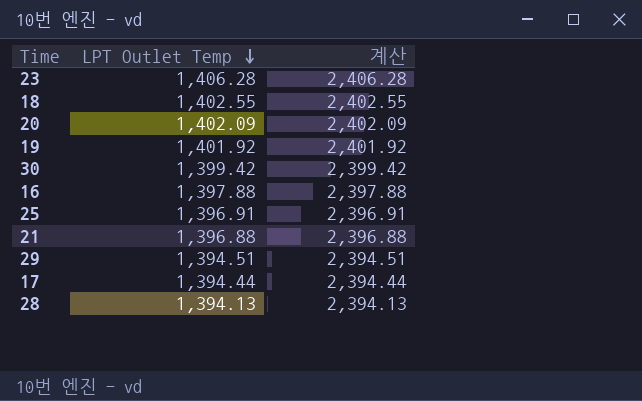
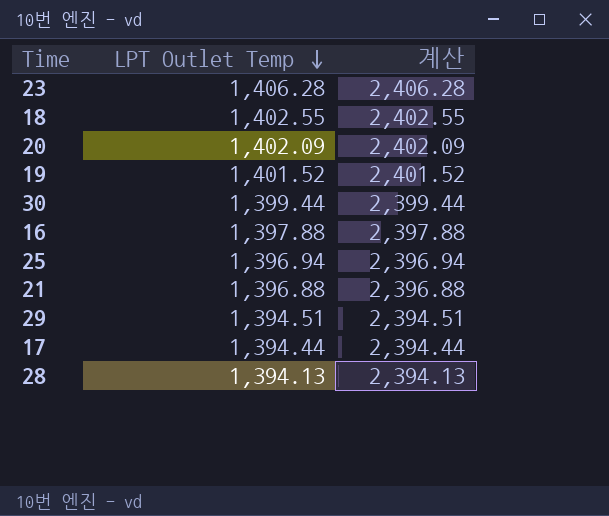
19 | LPT Outlet Temp: 1,401.92 -> 1,401.52
19 | 계산: 2,401.92 -> 2,401.52
30 | LPT Outlet Temp: 1,399.42 -> 1,399.44
30 | 계산: 2,399.42 -> 2,399.44
25 | LPT Outlet Temp: 1,396.91 -> 1,396.94
25 | 계산: 2,396.91 -> 2,396.94

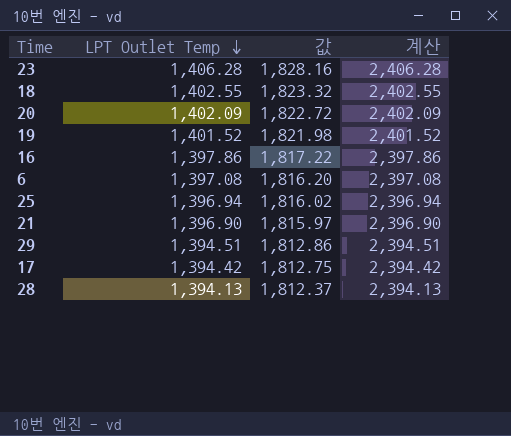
column 값 | formula: none -> [LPT Outlet Temp] * 1.3
row 30: 1,399.44 | 2,399.44 -> none
16 | LPT Outlet Temp: 1,397.88 -> 1,397.86
16 | 계산: 2,397.88 -> 2,397.86
row 6: none -> 1,397.08 | 1,816.20 | 2,397.08
21 | LPT Outlet Temp: 1,396.88 -> 1,396.90
21 | 계산: 2,396.88 -> 2,396.90
17 | LPT Outlet Temp: 1,394.44 -> 1,394.42
17 | 계산: 2,394.44 -> 2,394.42

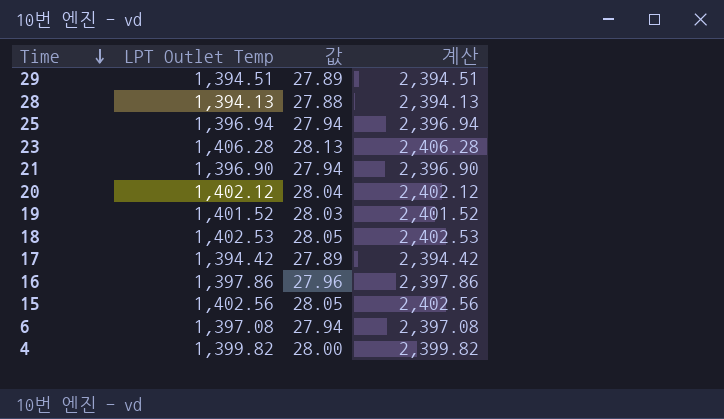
row order: LPT Outlet Temp descending -> Time descending
column 값 | formula: [LPT Outlet Temp] * 1.3 -> [LPT Outlet Temp] * 0.02
20 | LPT Outlet Temp: 1,402.09 -> 1,402.12
20 | 계산: 2,402.09 -> 2,402.12
18 | LPT Outlet Temp: 1,402.55 -> 1,402.53
18 | 계산: 2,402.55 -> 2,402.53
row 15: none -> 1,402.56 | 28.05 | 2,402.56
row 4: none -> 1,399.82 | 28.00 | 2,399.82

